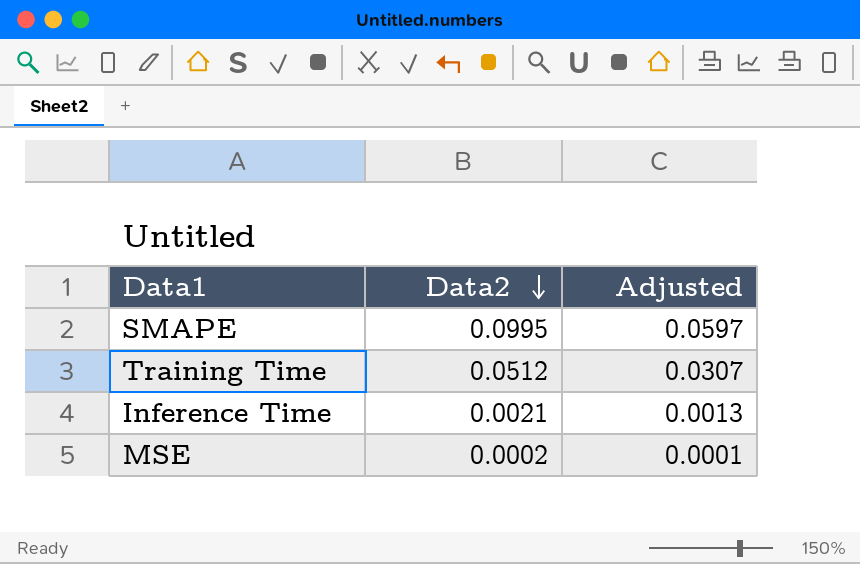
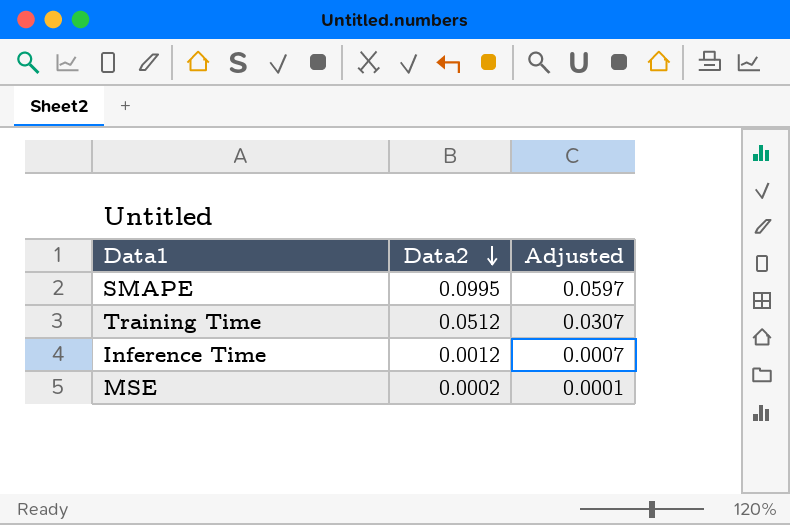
Inference Time | Data2: 0.0021 -> 0.0012
Inference Time | Adjusted: 0.0013 -> 0.0007

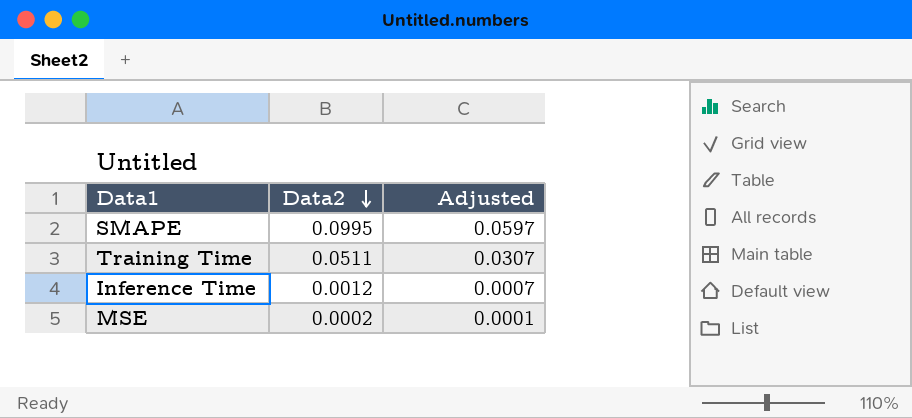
Training Time | Data2: 0.0512 -> 0.0511

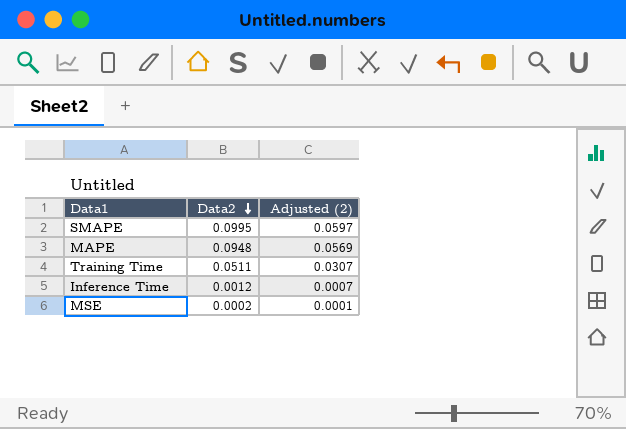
column name: Adjusted -> Adjusted (2)
row MAPE: none -> 0.0948 | 0.0569

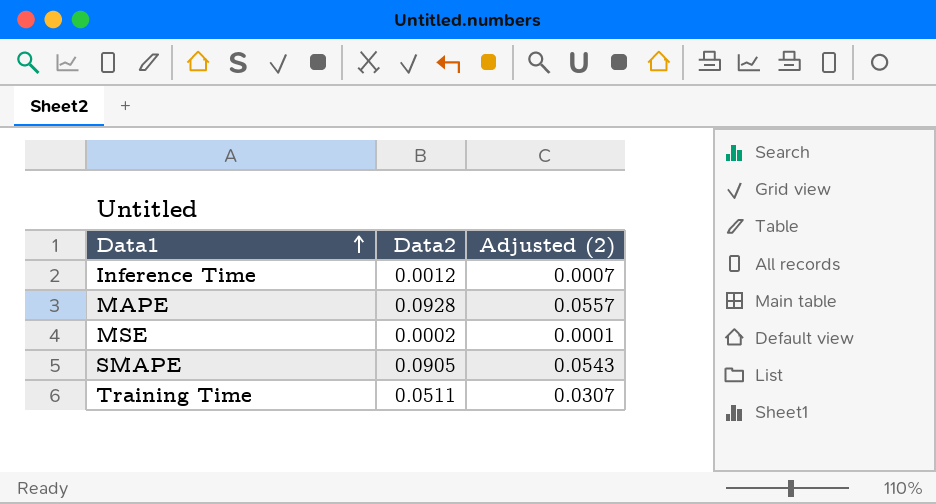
row order: Data2 descending -> Data1 ascending
MAPE | Data2: 0.0948 -> 0.0928
MAPE | Adjusted (2): 0.0569 -> 0.0557
SMAPE | Data2: 0.0995 -> 0.0905
SMAPE | Adjusted (2): 0.0597 -> 0.0543

